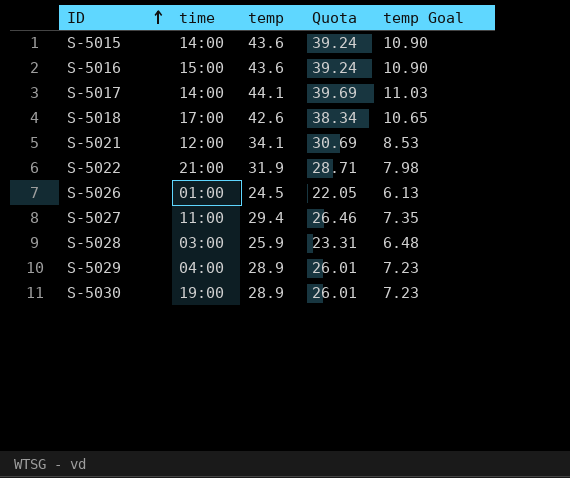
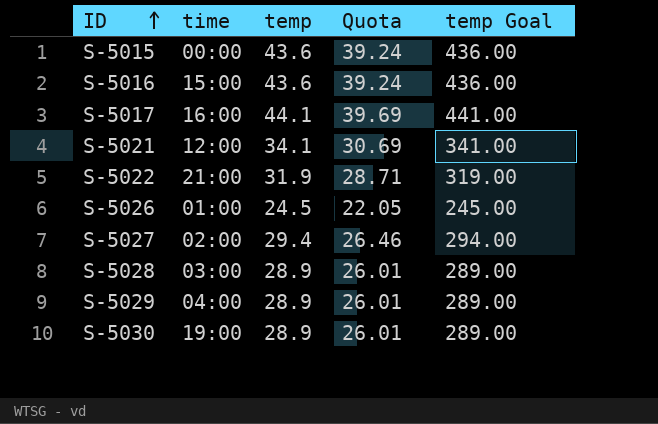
column temp Goal | formula: [temp] * 0.25 -> [temp] * 10
row S-5018: 17:00 | 42.6 | 38.34 | 10.65 -> none
S-5015 | time: 14:00 -> 00:00
S-5017 | time: 14:00 -> 16:00
S-5027 | time: 11:00 -> 02:00
S-5028 | temp: 25.9 -> 28.9
S-5028 | Quota: 23.31 -> 26.01

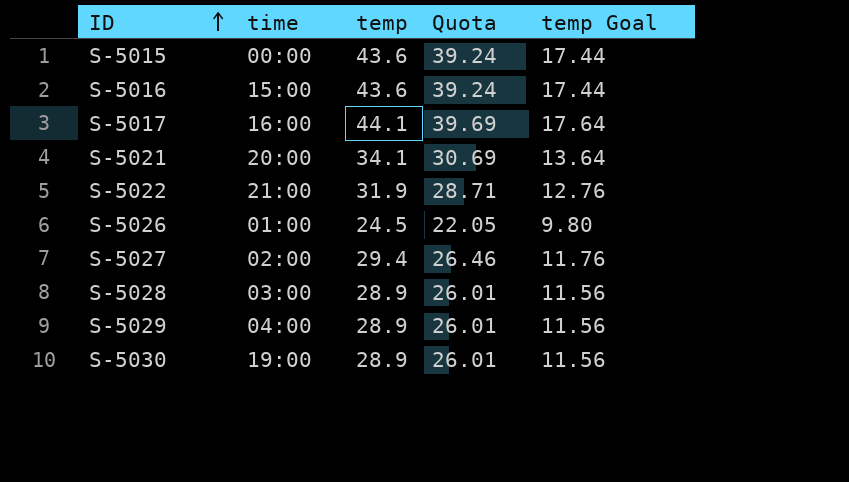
column temp Goal | formula: [temp] * 10 -> [temp] * 0.4
S-5021 | time: 12:00 -> 20:00

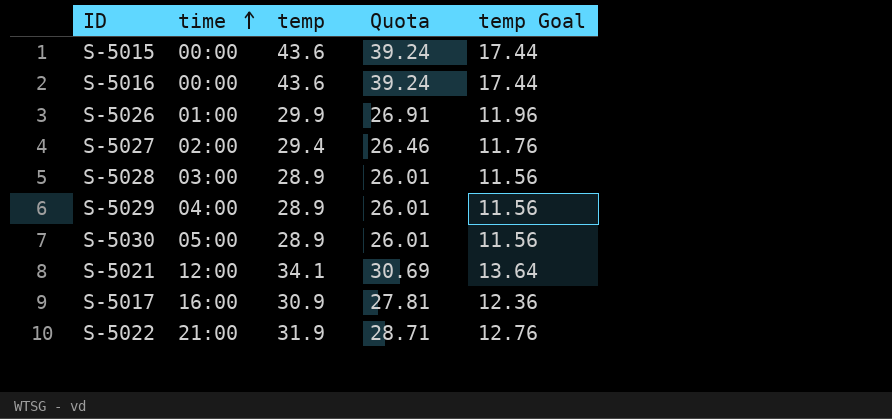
row order: ID ascending -> time ascending
S-5016 | time: 15:00 -> 00:00
S-5026 | temp: 24.5 -> 29.9
S-5026 | Quota: 22.05 -> 26.91
S-5026 | temp Goal: 9.80 -> 11.96
S-5030 | time: 19:00 -> 05:00
S-5021 | time: 20:00 -> 12:00
S-5017 | temp: 44.1 -> 30.9
S-5017 | Quota: 39.69 -> 27.81
S-5017 | temp Goal: 17.64 -> 12.36

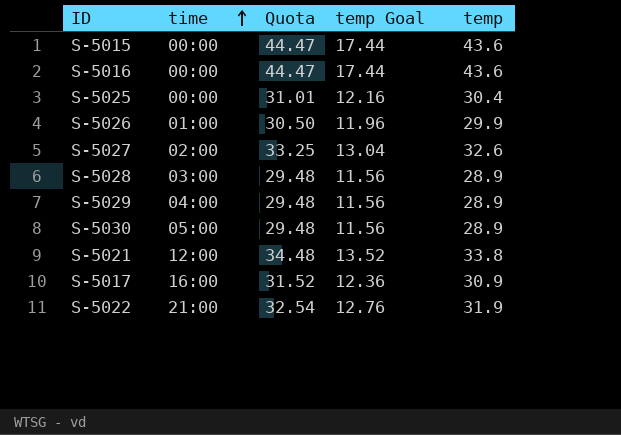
column Quota | formula: [temp] * 0.9 -> [temp] * 1.02
column temp | position: 3 -> 5
row S-5025: none -> 00:00 | 31.01 | 12.16 | 30.4
S-5027 | temp Goal: 11.76 -> 13.04
S-5027 | temp: 29.4 -> 32.6
S-5021 | temp Goal: 13.64 -> 13.52
S-5021 | temp: 34.1 -> 33.8

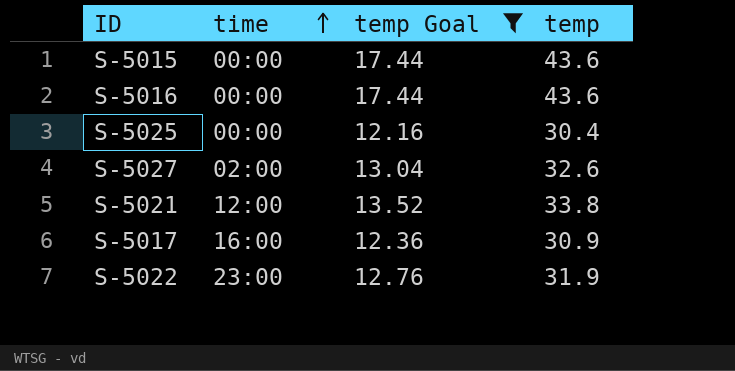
filter: none -> temp Goal >= 12.16
column Quota | formula: [temp] * 1.02 -> none
S-5022 | time: 21:00 -> 23:00

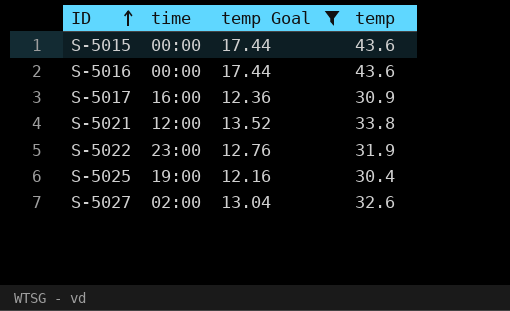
row order: time ascending -> ID ascending
S-5025 | time: 00:00 -> 19:00

